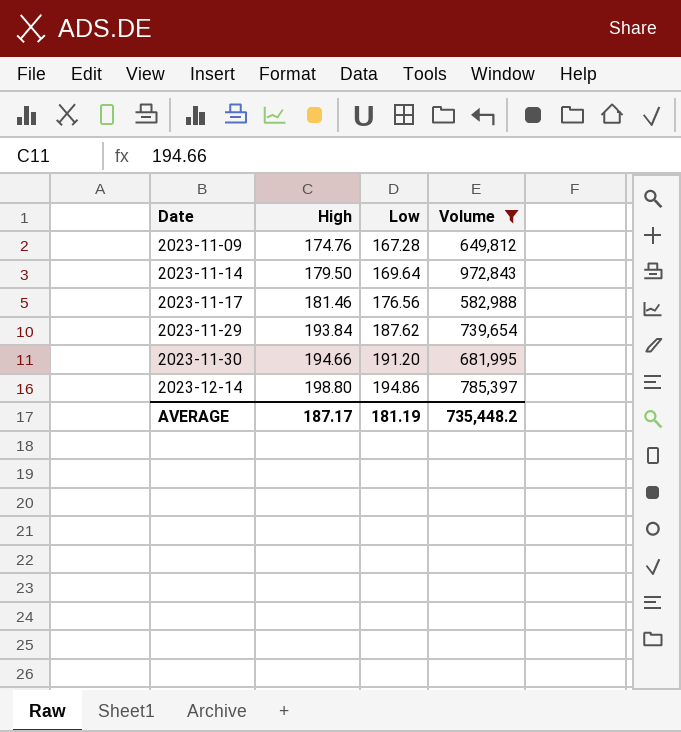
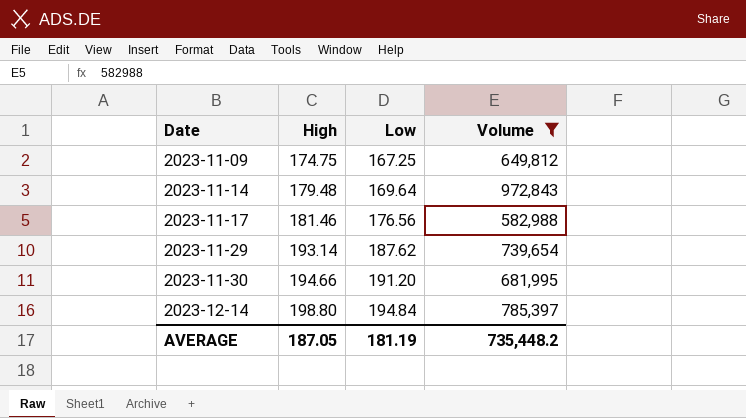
2023-11-09 | High: 174.76 -> 174.75
2023-11-09 | Low: 167.28 -> 167.25
2023-11-14 | High: 179.50 -> 179.48
2023-11-29 | High: 193.84 -> 193.14
2023-12-14 | Low: 194.86 -> 194.84
AVERAGE | High: 187.17 -> 187.05

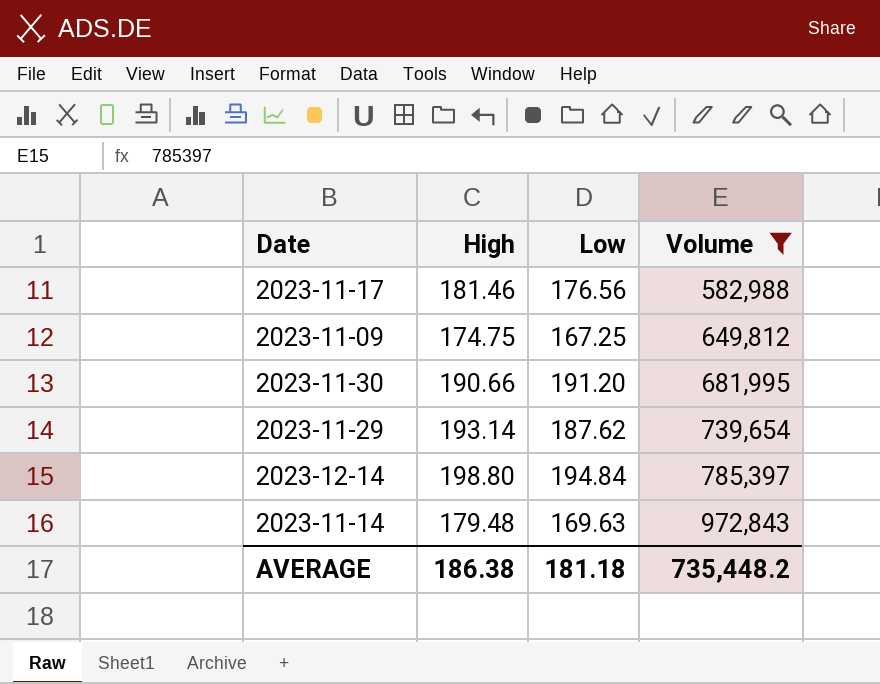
row order: Date ascending -> Volume ascending
2023-11-30 | High: 194.66 -> 190.66
2023-11-14 | Low: 169.64 -> 169.63
AVERAGE | High: 187.05 -> 186.38
AVERAGE | Low: 181.19 -> 181.18

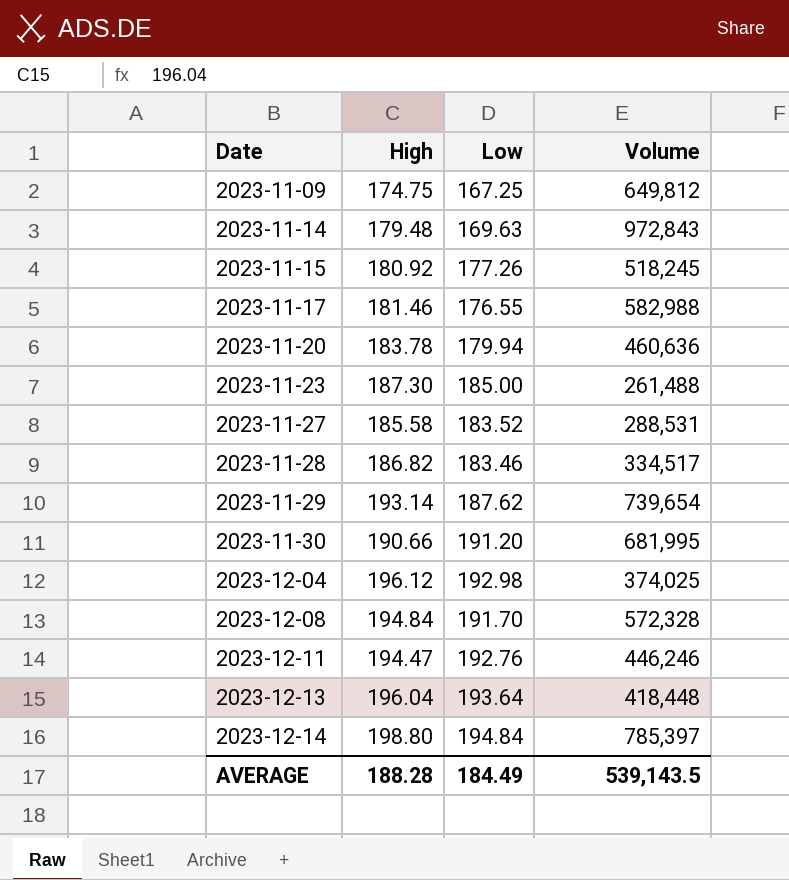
filter: Volume >= 582,988 -> none
row order: Volume ascending -> Date ascending
2023-11-17 | Low: 176.56 -> 176.55
AVERAGE | High: 186.38 -> 188.28
AVERAGE | Low: 181.18 -> 184.49
AVERAGE | Volume: 735,448.2 -> 539,143.5

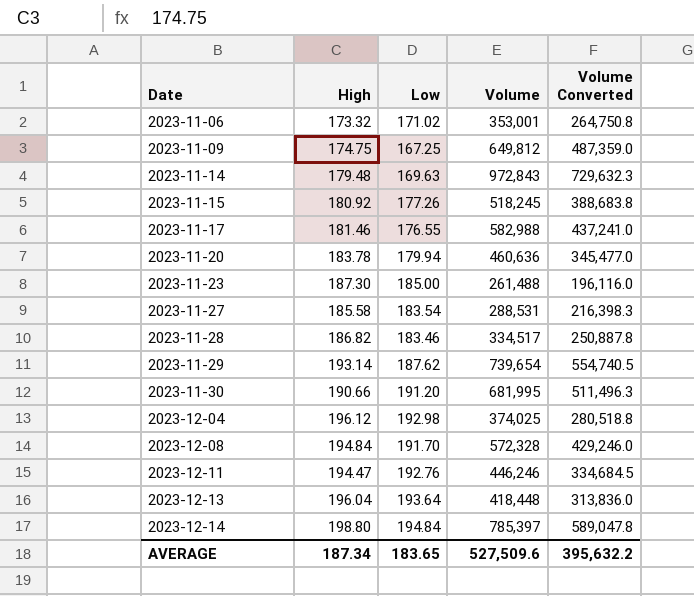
column Volume Converted | formula: none -> [Volume] * 0.75
row 2023-11-06: none -> 173.32 | 171.02 | 353,001 | 264,750.8
2023-11-27 | Low: 183.52 -> 183.54
AVERAGE | High: 188.28 -> 187.34
AVERAGE | Low: 184.49 -> 183.65
AVERAGE | Volume: 539,143.5 -> 527,509.6

